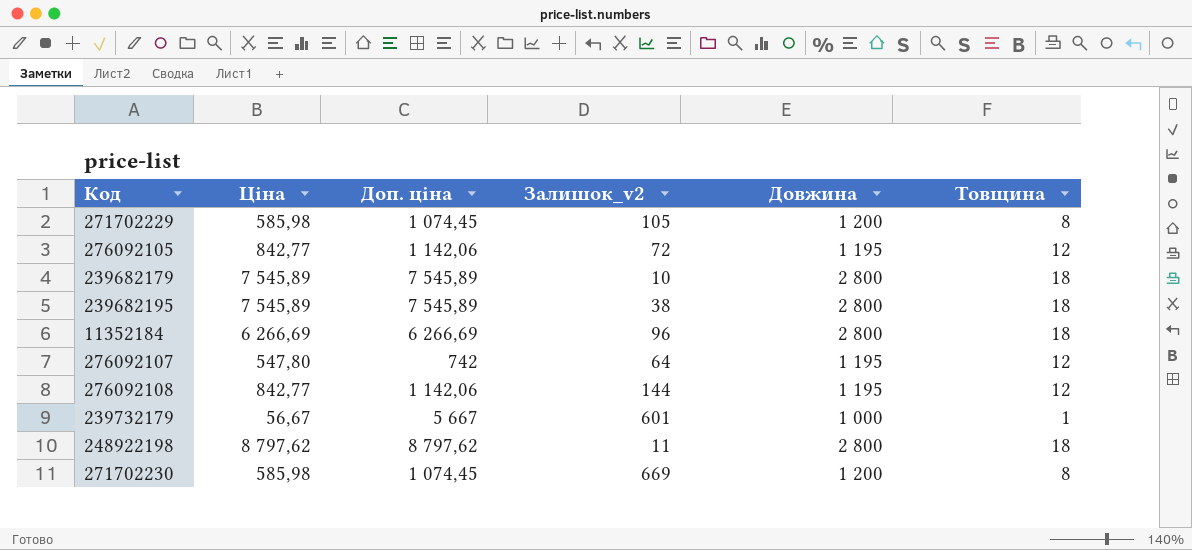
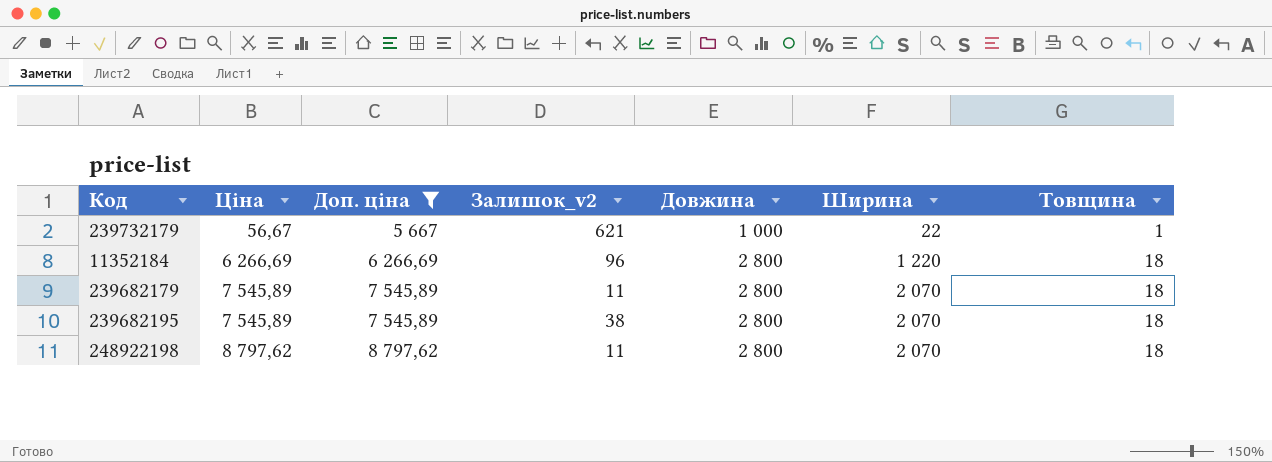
filter: none -> Доп. ціна >= 5 667
row order: none -> Ціна ascending
column Ширина | position: none -> 6
239732179 | Залишок_v2: 601 -> 621
239682179 | Залишок_v2: 10 -> 11

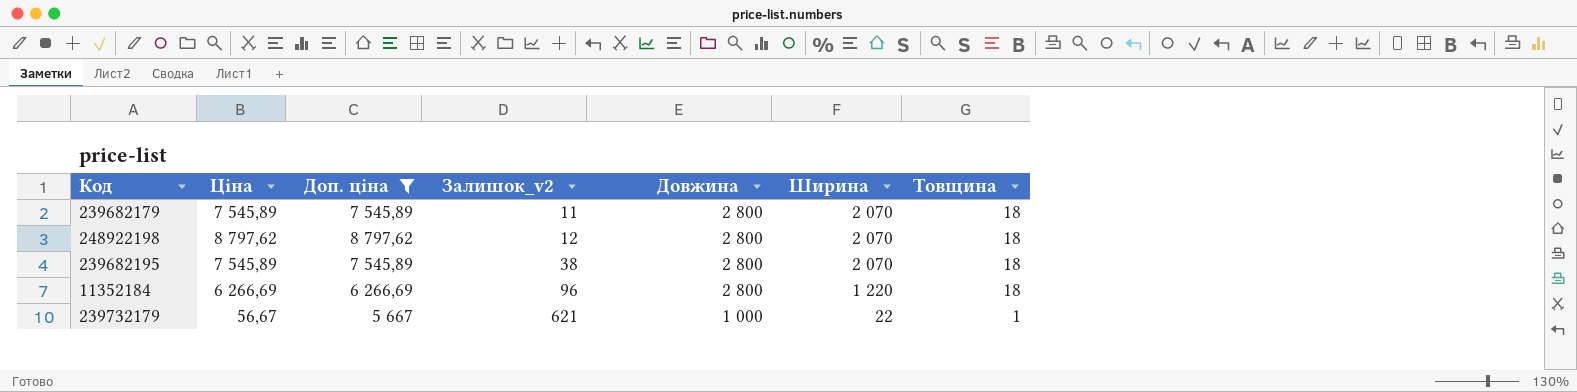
row order: Ціна ascending -> Залишок_v2 ascending
248922198 | Залишок_v2: 11 -> 12

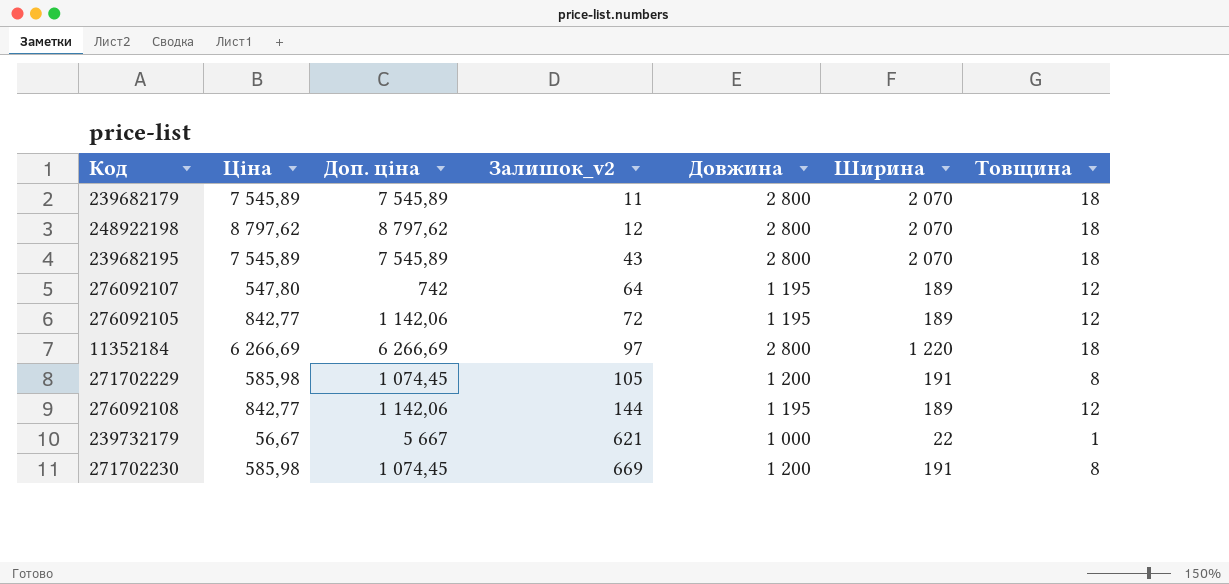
filter: Доп. ціна >= 5 667 -> none
239682195 | Залишок_v2: 38 -> 43
11352184 | Залишок_v2: 96 -> 97

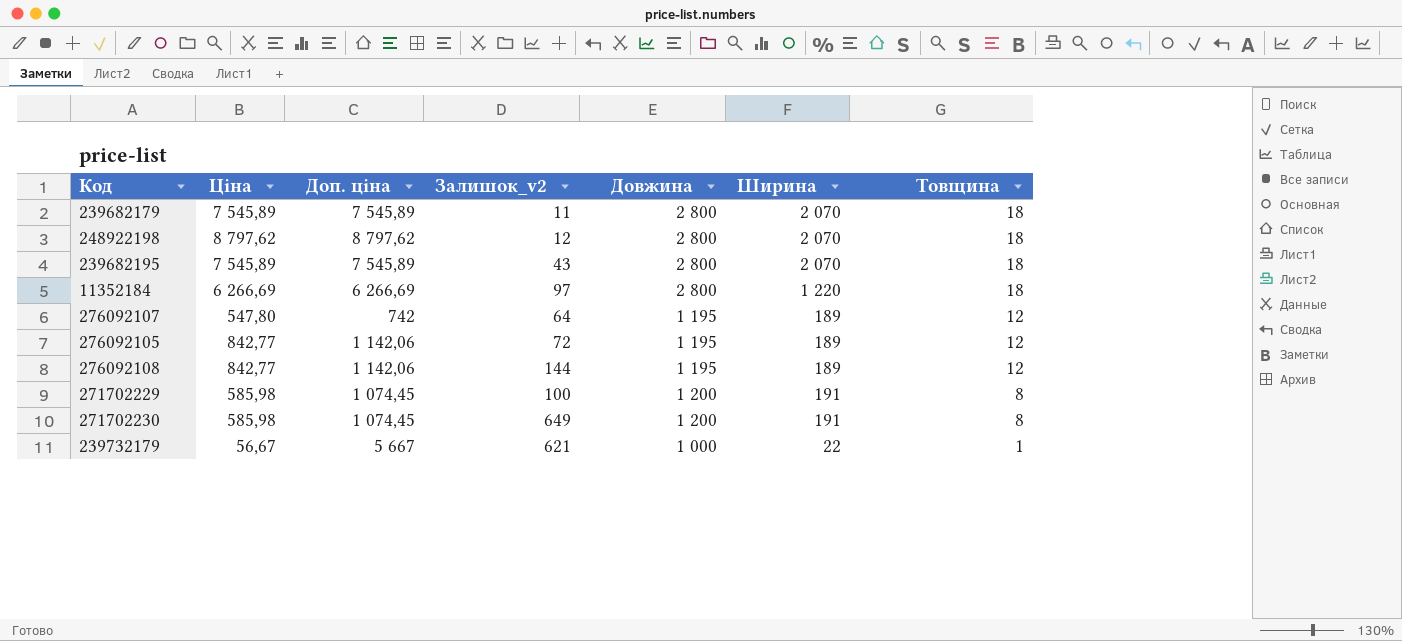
row order: Залишок_v2 ascending -> Товщина descending
271702229 | Залишок_v2: 105 -> 100
271702230 | Залишок_v2: 669 -> 649

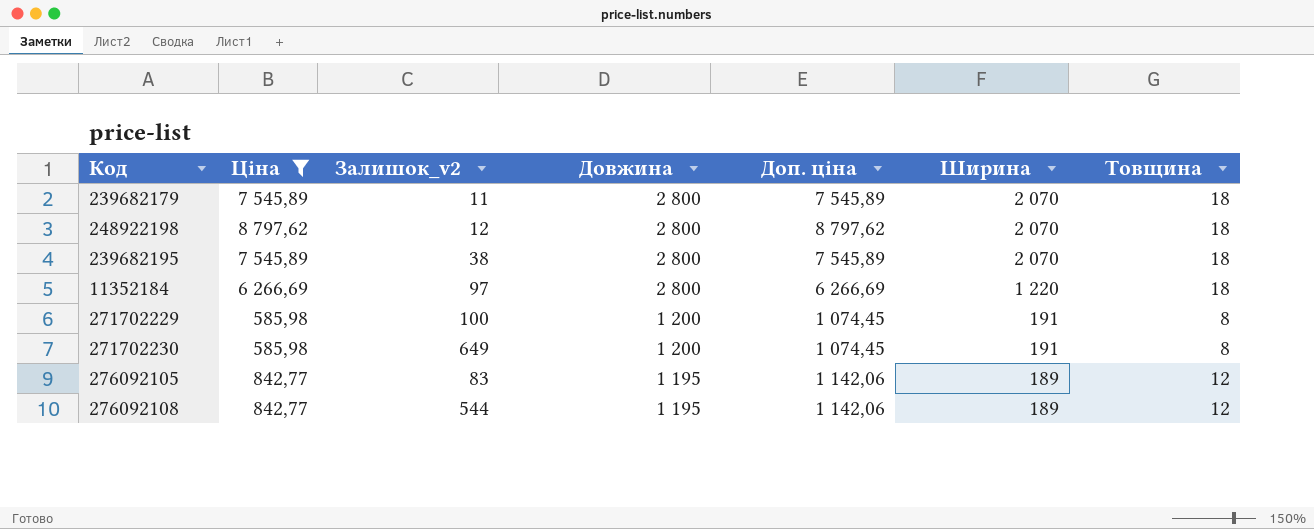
filter: none -> Ціна >= 585,98
row order: Товщина descending -> Довжина descending
column Доп. ціна | position: 3 -> 5
239682195 | Залишок_v2: 43 -> 38
276092105 | Залишок_v2: 72 -> 83
276092108 | Залишок_v2: 144 -> 544

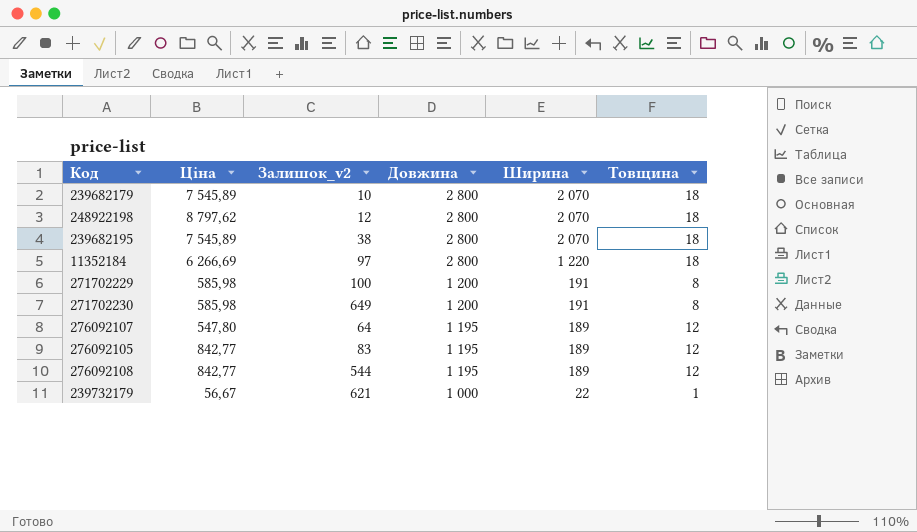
filter: Ціна >= 585,98 -> none
column Доп. ціна | position: 5 -> none
239682179 | Залишок_v2: 11 -> 10

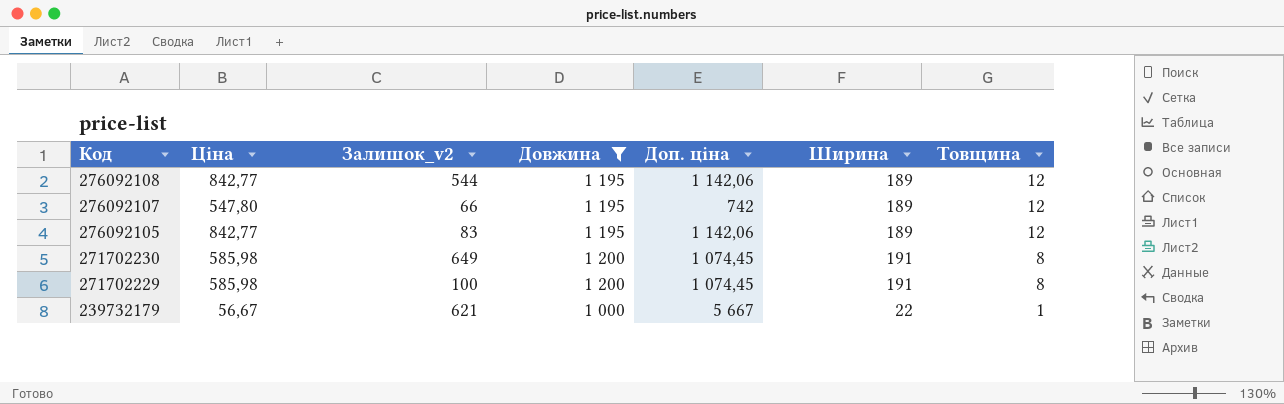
filter: none -> Довжина != 2 800
row order: Довжина descending -> Код descending
column Доп. ціна | position: none -> 5
276092107 | Залишок_v2: 64 -> 66

